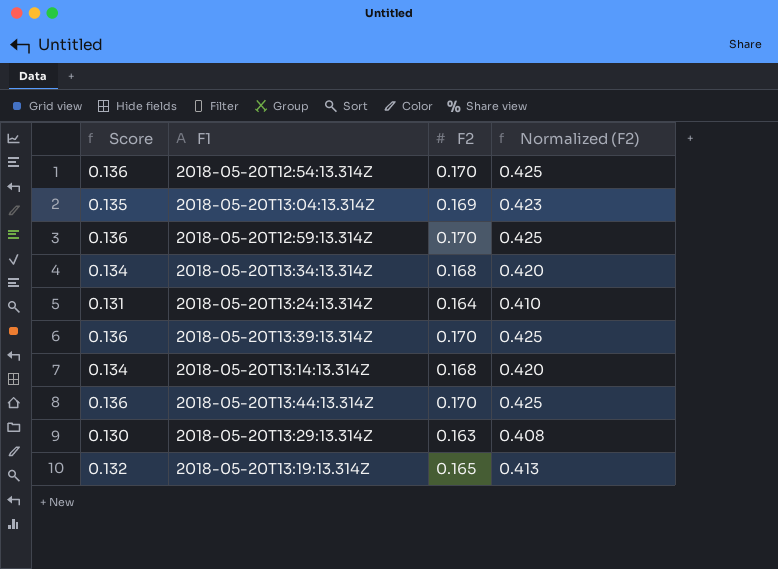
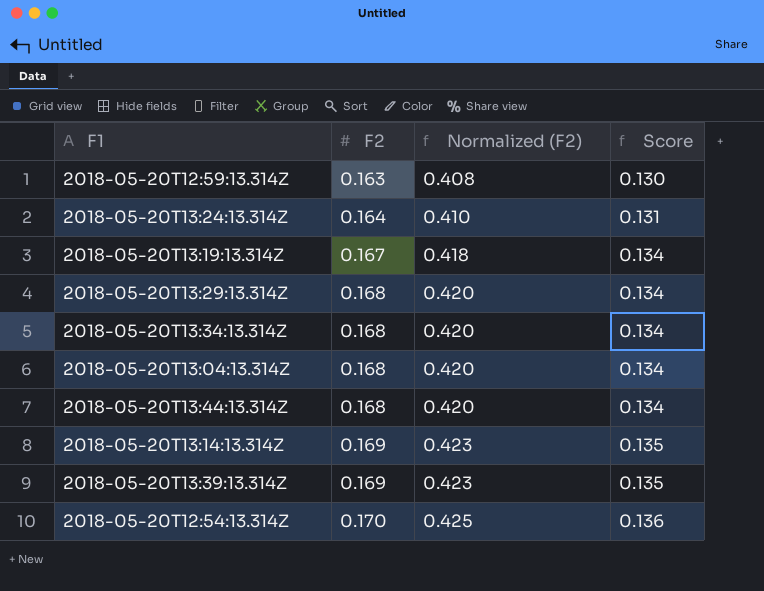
row order: none -> F2 ascending
column Score | position: 1 -> 4
2018-05-20T12:59:13.314Z | F2: 0.170 -> 0.163
2018-05-20T12:59:13.314Z | Normalized (F2): 0.425 -> 0.408
2018-05-20T12:59:13.314Z | Score: 0.136 -> 0.130
2018-05-20T13:19:13.314Z | F2: 0.165 -> 0.167
2018-05-20T13:19:13.314Z | Normalized (F2): 0.413 -> 0.418
2018-05-20T13:19:13.314Z | Score: 0.132 -> 0.134
2018-05-20T13:29:13.314Z | F2: 0.163 -> 0.168
2018-05-20T13:29:13.314Z | Normalized (F2): 0.408 -> 0.420
2018-05-20T13:29:13.314Z | Score: 0.130 -> 0.134
2018-05-20T13:04:13.314Z | F2: 0.169 -> 0.168
2018-05-20T13:04:13.314Z | Normalized (F2): 0.423 -> 0.420
2018-05-20T13:04:13.314Z | Score: 0.135 -> 0.134
2018-05-20T13:44:13.314Z | F2: 0.170 -> 0.168
2018-05-20T13:44:13.314Z | Normalized (F2): 0.425 -> 0.420
2018-05-20T13:44:13.314Z | Score: 0.136 -> 0.134
2018-05-20T13:14:13.314Z | F2: 0.168 -> 0.169
2018-05-20T13:14:13.314Z | Normalized (F2): 0.420 -> 0.423
2018-05-20T13:14:13.314Z | Score: 0.134 -> 0.135
2018-05-20T13:39:13.314Z | F2: 0.170 -> 0.169
2018-05-20T13:39:13.314Z | Normalized (F2): 0.425 -> 0.423
2018-05-20T13:39:13.314Z | Score: 0.136 -> 0.135

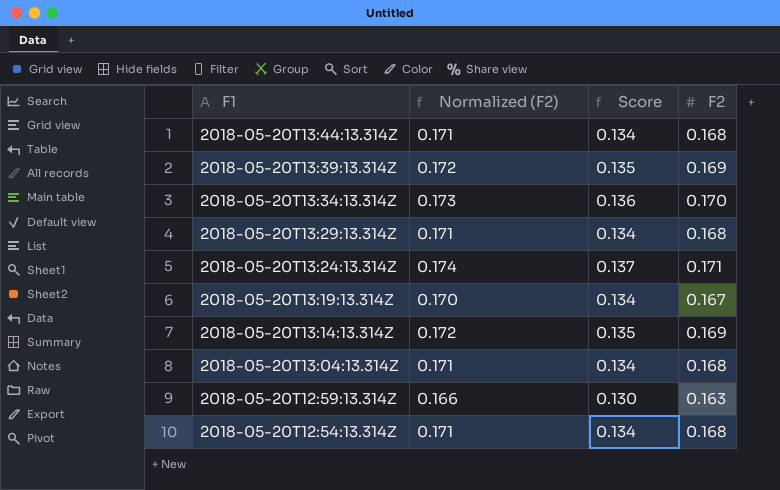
row order: F2 ascending -> F1 descending
column Normalized (F2) | formula: [F2] * 2.5 -> [F2] * 1.02
column F2 | position: 2 -> 4
2018-05-20T13:34:13.314Z | Score: 0.134 -> 0.136
2018-05-20T13:34:13.314Z | F2: 0.168 -> 0.170
2018-05-20T13:24:13.314Z | Score: 0.131 -> 0.137
2018-05-20T13:24:13.314Z | F2: 0.164 -> 0.171
2018-05-20T12:54:13.314Z | Score: 0.136 -> 0.134
2018-05-20T12:54:13.314Z | F2: 0.170 -> 0.168

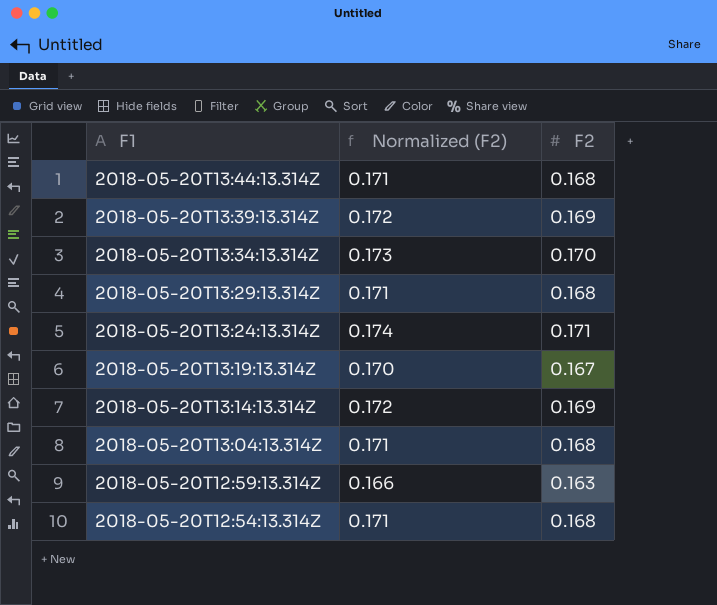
column Score | formula: [F2] * 0.8 -> none

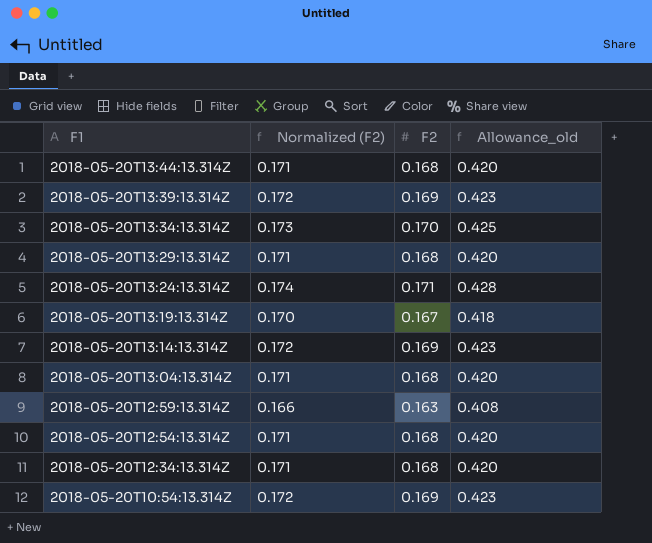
column Allowance_old | formula: none -> [F2] * 2.5
row 2018-05-20T12:34:13.314Z: none -> 0.171 | 0.168 | 0.420
row 2018-05-20T10:54:13.314Z: none -> 0.172 | 0.169 | 0.423

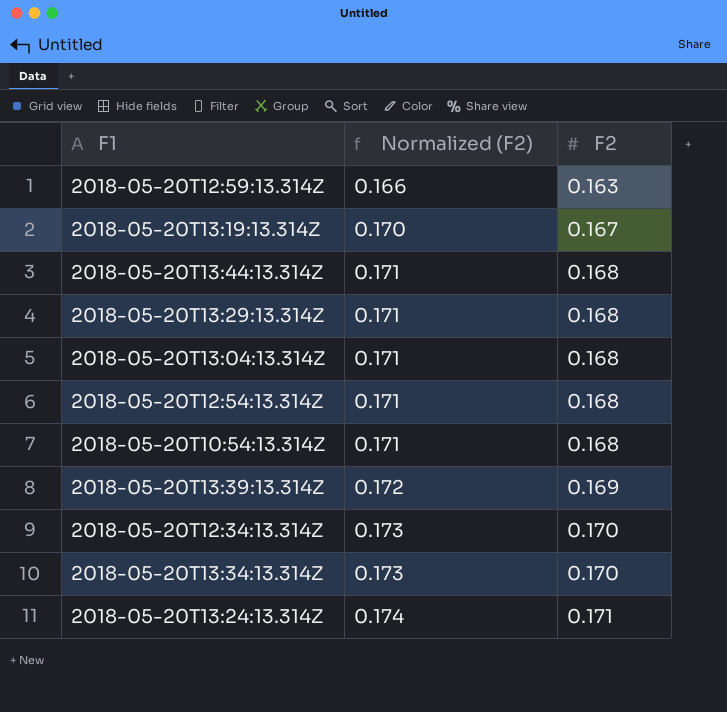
row order: F1 descending -> Normalized (F2) ascending
column Allowance_old | formula: [F2] * 2.5 -> none
row 2018-05-20T13:14:13.314Z: 0.172 | 0.169 | 0.423 -> none
2018-05-20T10:54:13.314Z | Normalized (F2): 0.172 -> 0.171
2018-05-20T10:54:13.314Z | F2: 0.169 -> 0.168
2018-05-20T12:34:13.314Z | Normalized (F2): 0.171 -> 0.173
2018-05-20T12:34:13.314Z | F2: 0.168 -> 0.170

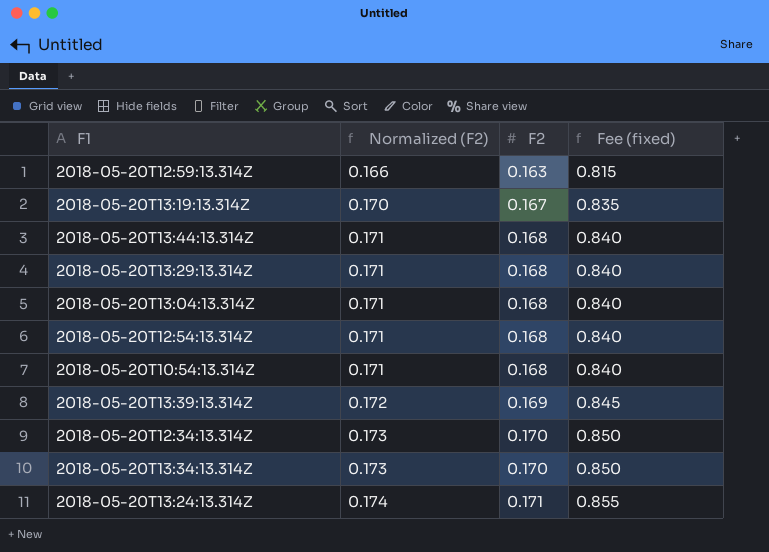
column Fee (fixed) | formula: none -> [F2] * 5

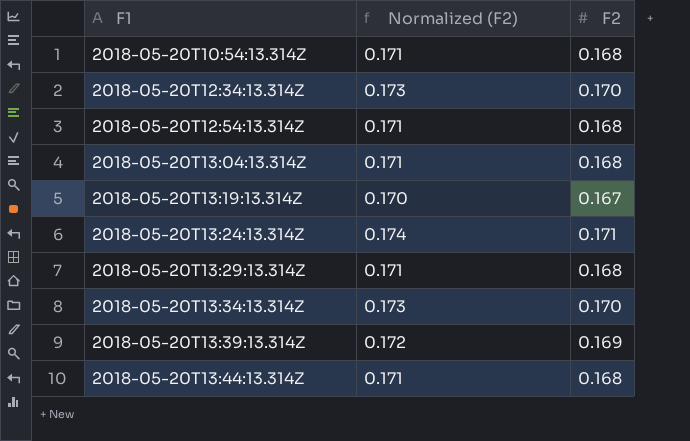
row order: Normalized (F2) ascending -> F1 ascending
column Fee (fixed) | formula: [F2] * 5 -> none
row 2018-05-20T12:59:13.314Z: 0.166 | 0.163 | 0.815 -> none

